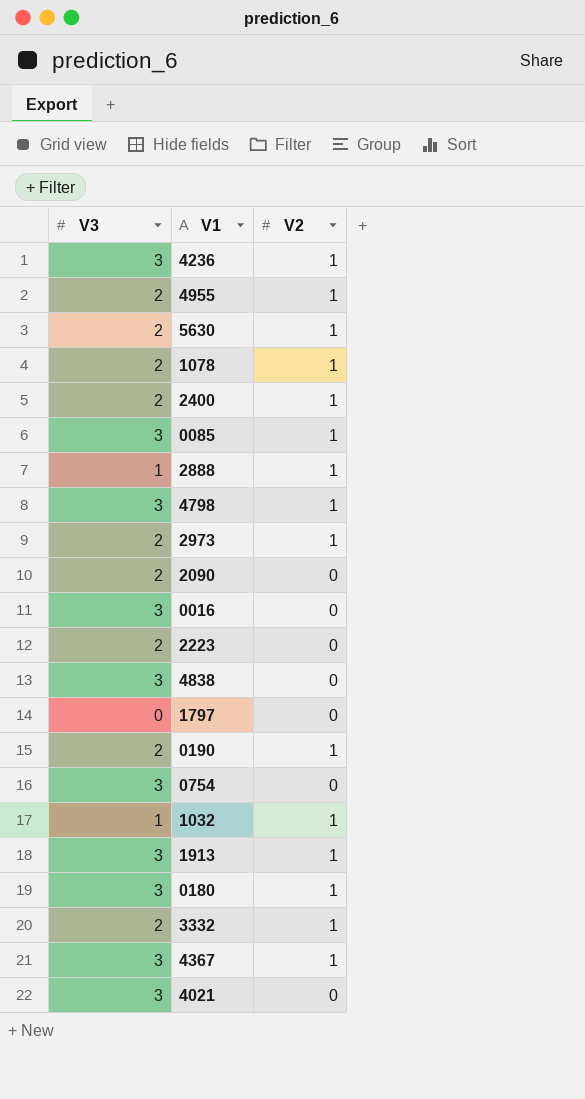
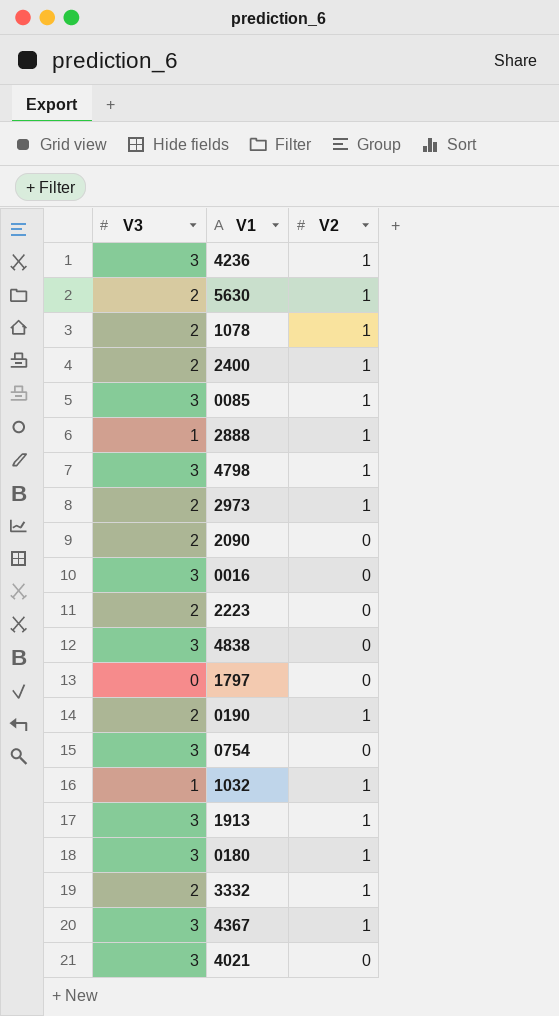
row 4955: 2 | 1 -> none

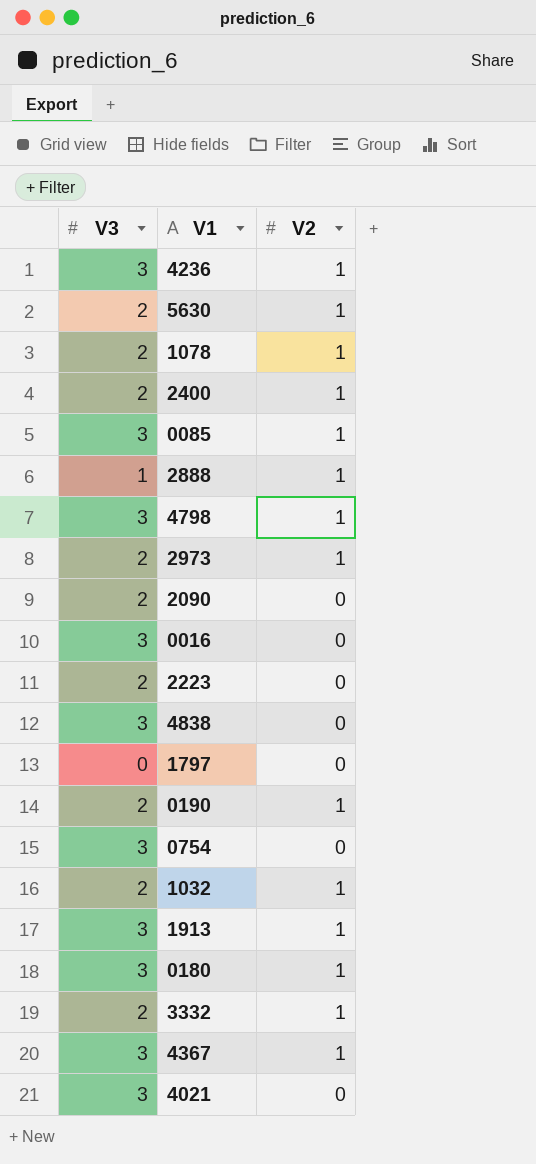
1032 | V3: 1 -> 2

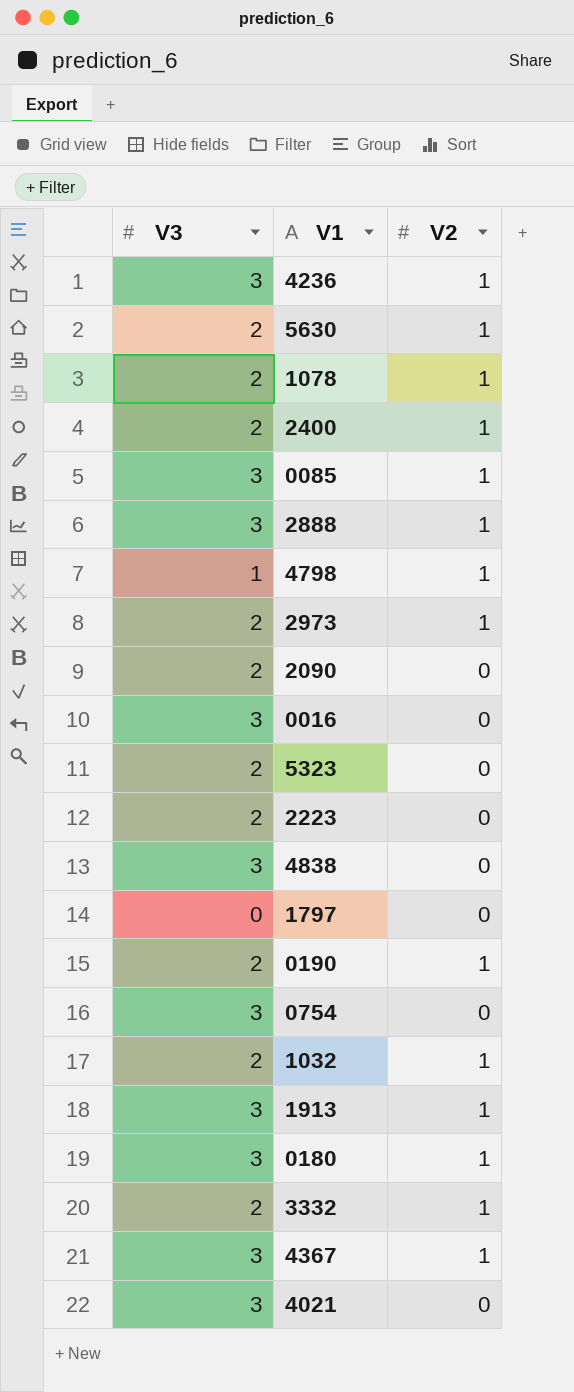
2888 | V3: 1 -> 3
4798 | V3: 3 -> 1
row 5323: none -> 2 | 0

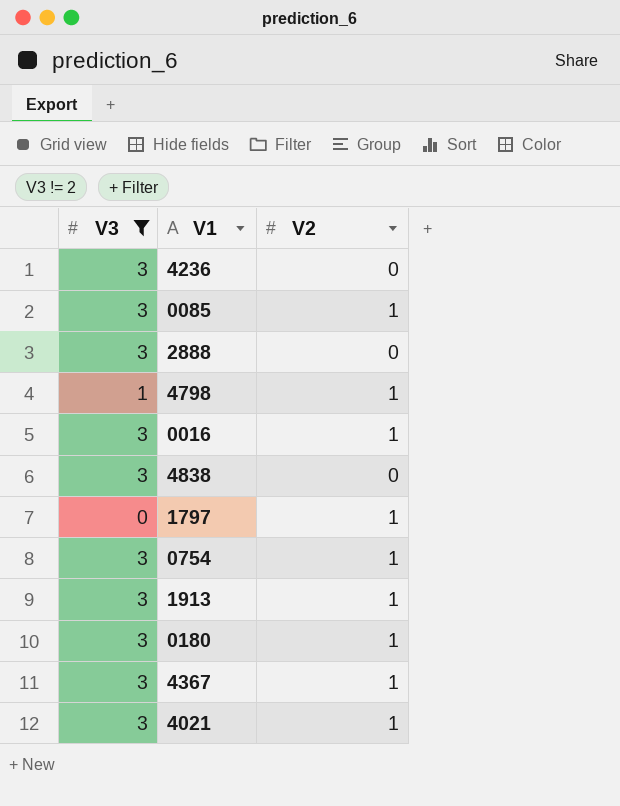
filter: none -> V3 != 2
4236 | V2: 1 -> 0
2888 | V2: 1 -> 0
0016 | V2: 0 -> 1
1797 | V2: 0 -> 1
0754 | V2: 0 -> 1
4021 | V2: 0 -> 1

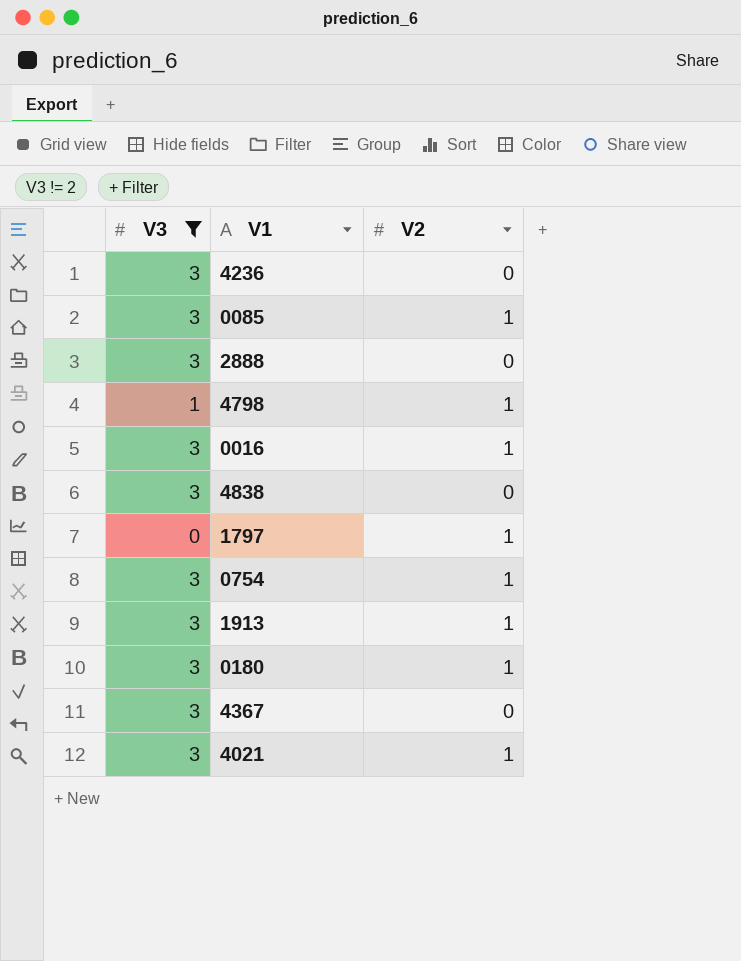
4367 | V2: 1 -> 0

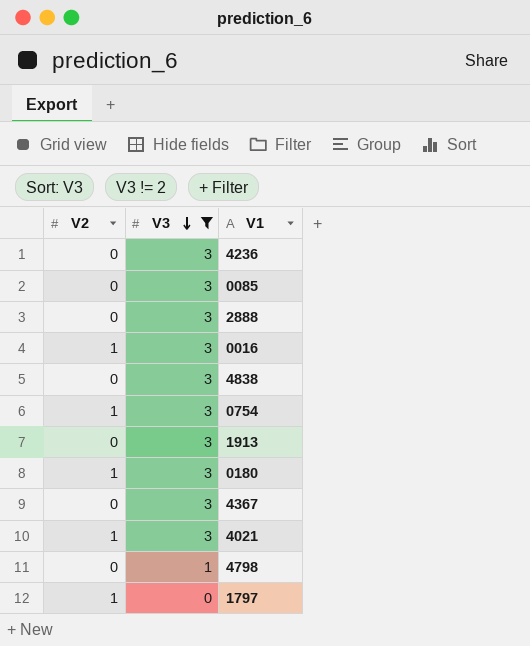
row order: none -> V3 descending
column V2 | position: 3 -> 1
0085 | V2: 1 -> 0
1913 | V2: 1 -> 0
4798 | V2: 1 -> 0

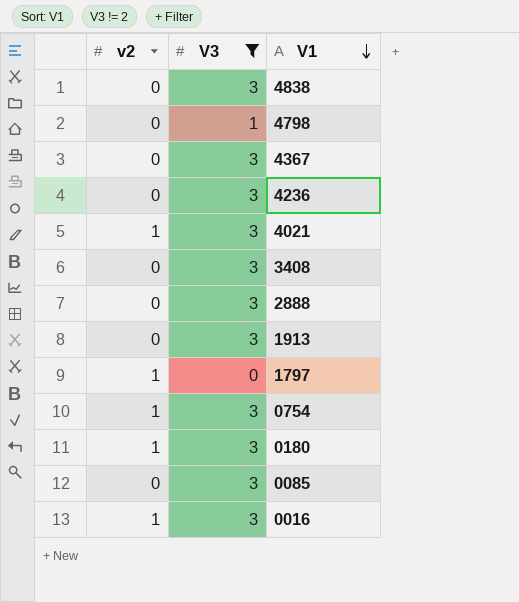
row order: V3 descending -> V1 descending
column name: V2 -> v2
row 3408: none -> 0 | 3

